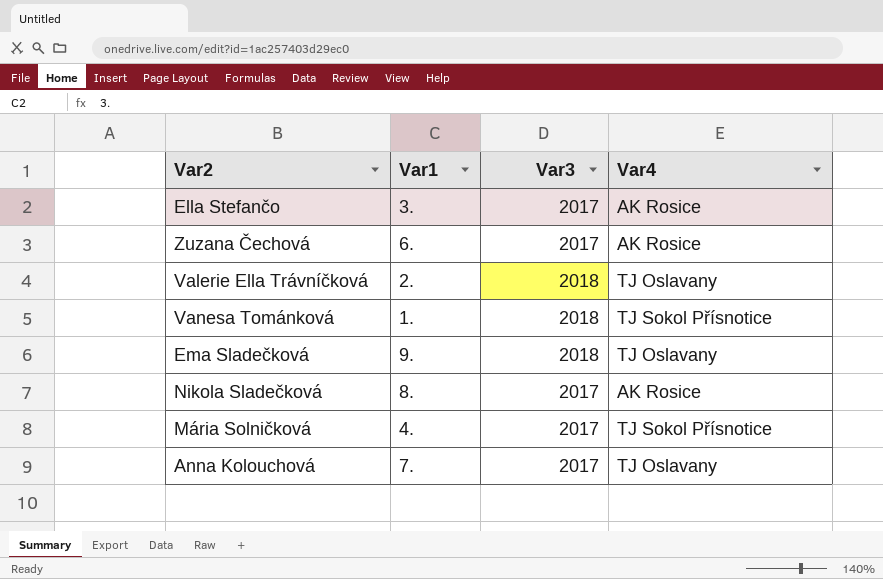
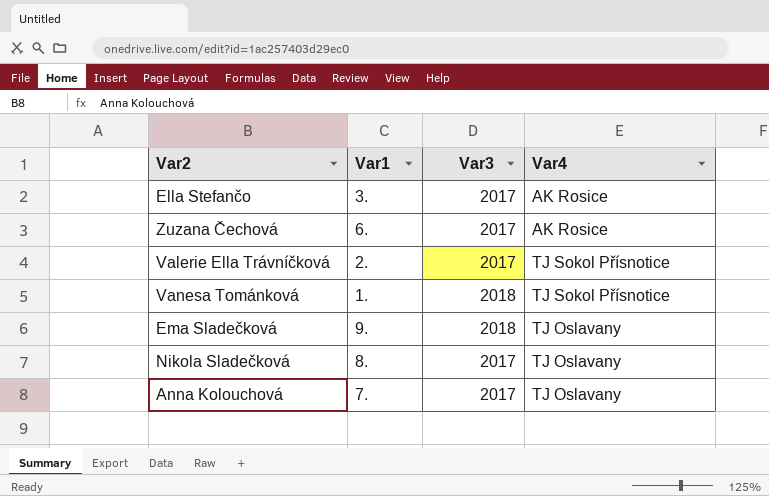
row Mária Solničková: 4. | 2017 | TJ Sokol Přísnotice -> none
Valerie Ella Trávníčková | Var3: 2018 -> 2017
Valerie Ella Trávníčková | Var4: TJ Oslavany -> TJ Sokol Přísnotice
Nikola Sladečková | Var4: AK Rosice -> TJ Oslavany

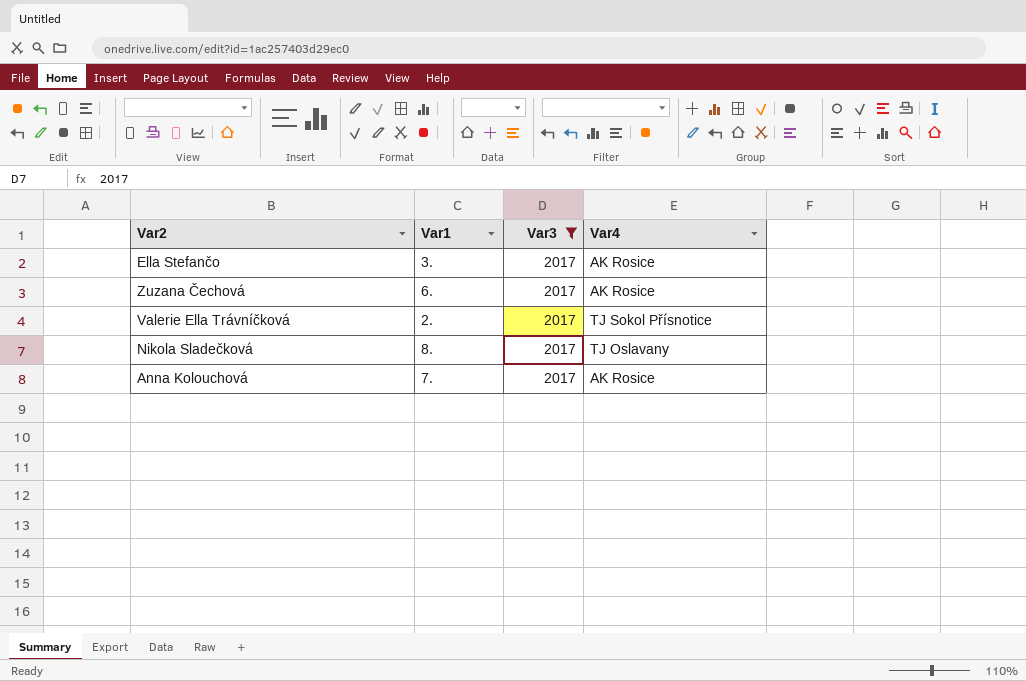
filter: none -> Var3 = 2017
Anna Kolouchová | Var4: TJ Oslavany -> AK Rosice

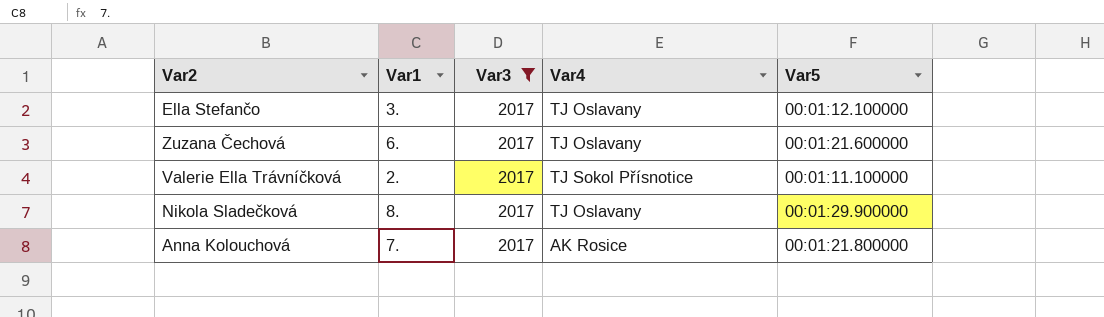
column Var5 | position: none -> 5
Ella Stefančo | Var4: AK Rosice -> TJ Oslavany
Zuzana Čechová | Var4: AK Rosice -> TJ Oslavany

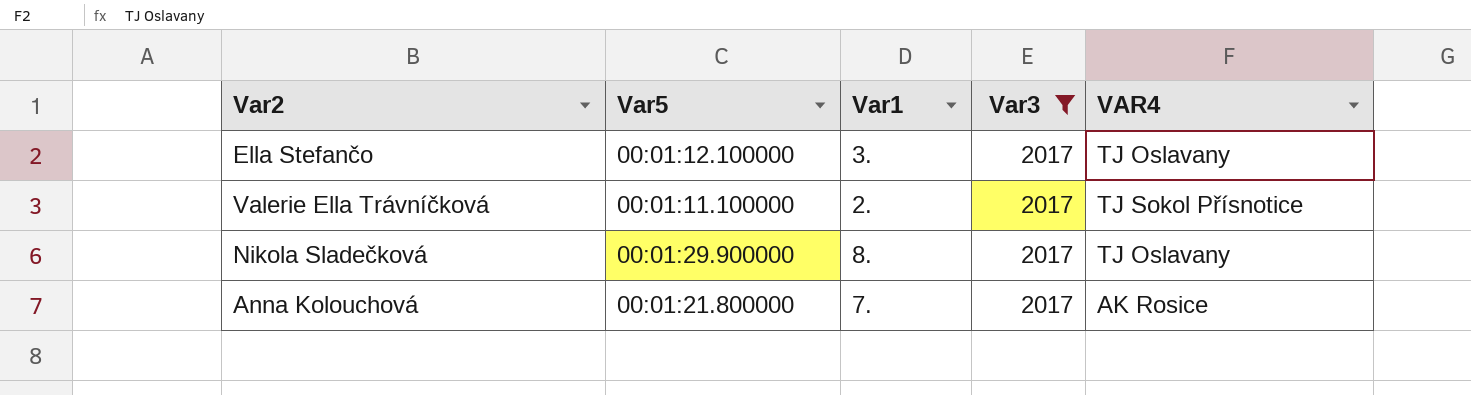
column Var5 | position: 5 -> 2
column name: Var4 -> VAR4
row Zuzana Čechová: 6. | 2017 | TJ Oslavany | 00:01:21.600000 -> none

